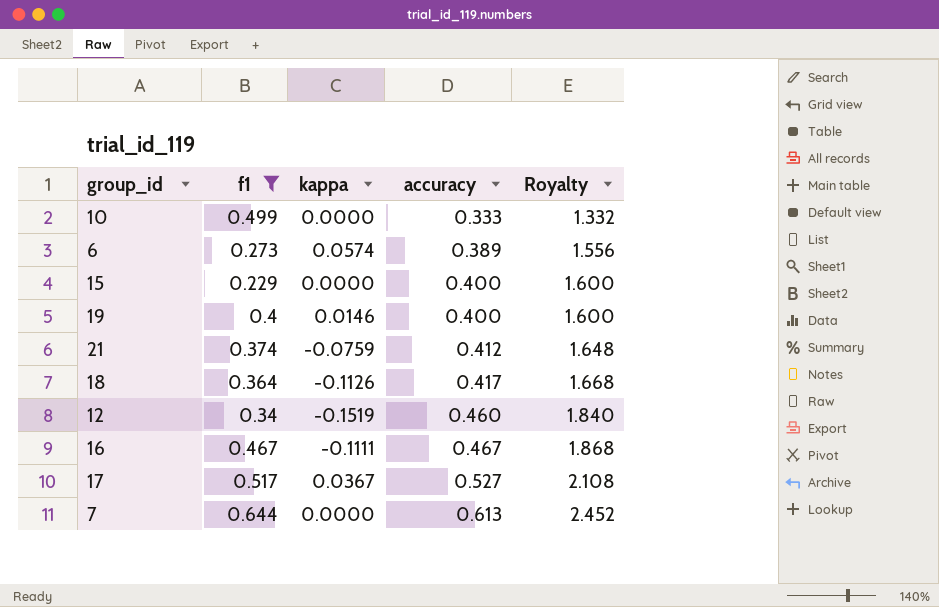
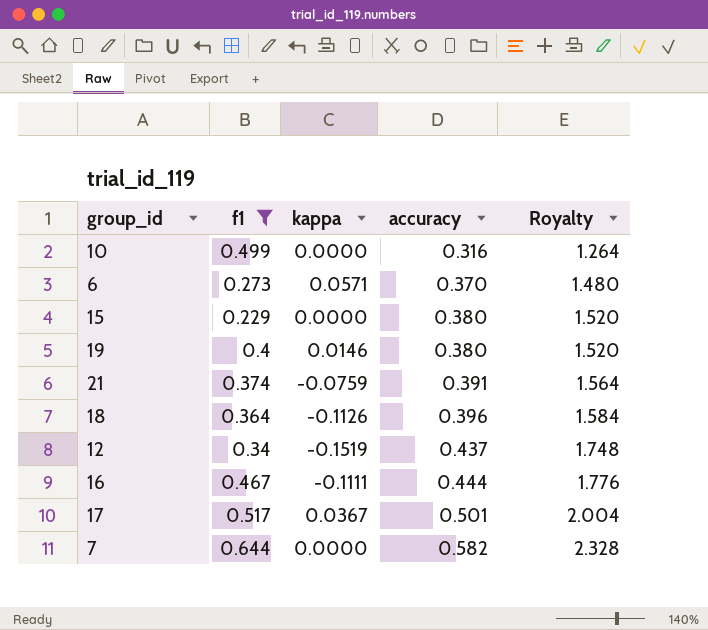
10 | accuracy: 0.333 -> 0.316
10 | Royalty: 1.332 -> 1.264
6 | kappa: 0.0574 -> 0.0571
6 | accuracy: 0.389 -> 0.370
6 | Royalty: 1.556 -> 1.480
15 | accuracy: 0.400 -> 0.380
15 | Royalty: 1.600 -> 1.520
19 | accuracy: 0.400 -> 0.380
19 | Royalty: 1.600 -> 1.520
21 | accuracy: 0.412 -> 0.391
21 | Royalty: 1.648 -> 1.564
18 | accuracy: 0.417 -> 0.396
18 | Royalty: 1.668 -> 1.584
12 | accuracy: 0.460 -> 0.437
12 | Royalty: 1.840 -> 1.748
16 | accuracy: 0.467 -> 0.444
16 | Royalty: 1.868 -> 1.776
17 | accuracy: 0.527 -> 0.501
17 | Royalty: 2.108 -> 2.004
7 | accuracy: 0.613 -> 0.582
7 | Royalty: 2.452 -> 2.328

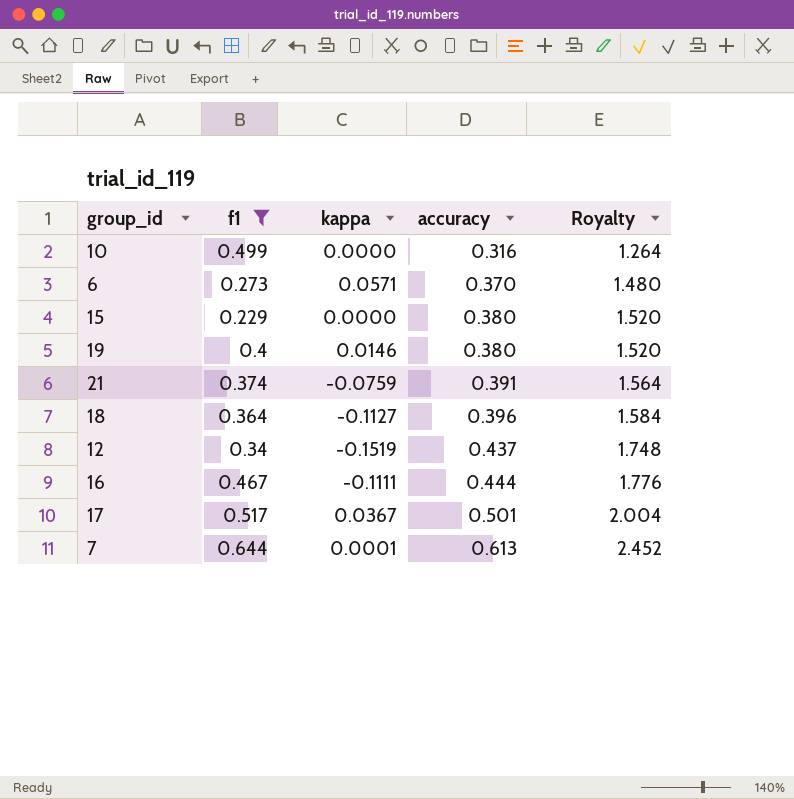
18 | kappa: -0.1126 -> -0.1127
7 | kappa: 0.0000 -> 0.0001
7 | accuracy: 0.582 -> 0.613
7 | Royalty: 2.328 -> 2.452

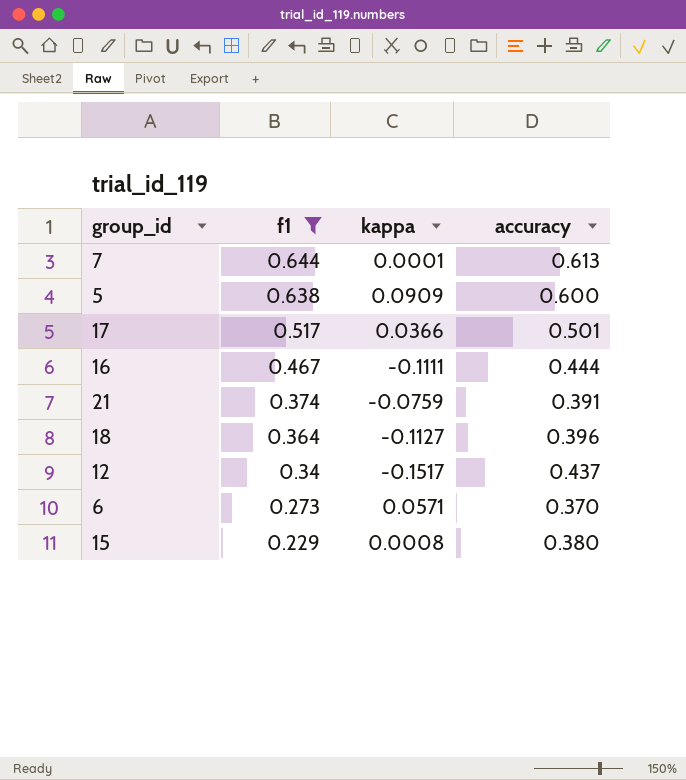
row order: accuracy ascending -> f1 descending
column Royalty | formula: [accuracy] * 4 -> none
row 10: 0.499 | 0.0000 | 0.316 | 1.264 -> none
row 19: 0.4 | 0.0146 | 0.380 | 1.520 -> none
row 5: none -> 0.638 | 0.0909 | 0.600
17 | kappa: 0.0367 -> 0.0366
12 | kappa: -0.1519 -> -0.1517
15 | kappa: 0.0000 -> 0.0008

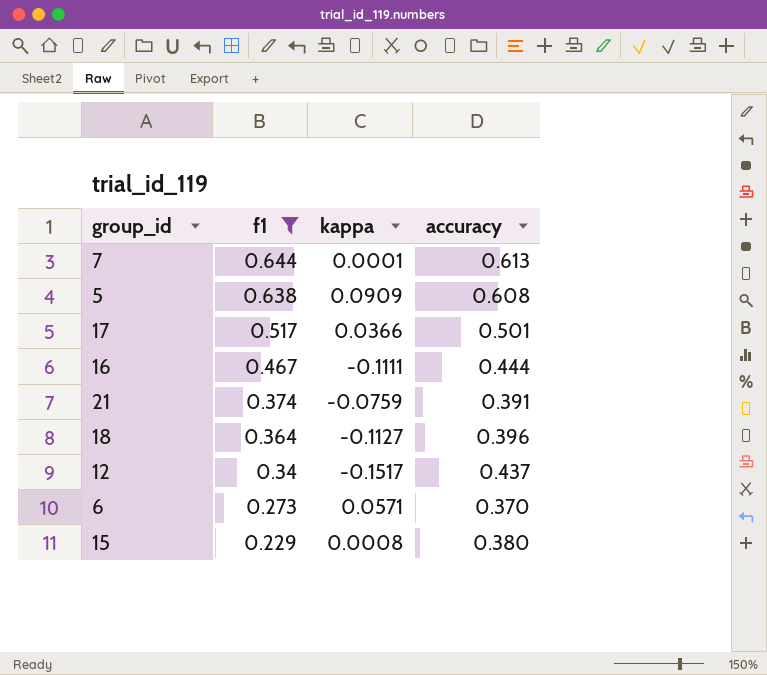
5 | accuracy: 0.600 -> 0.608

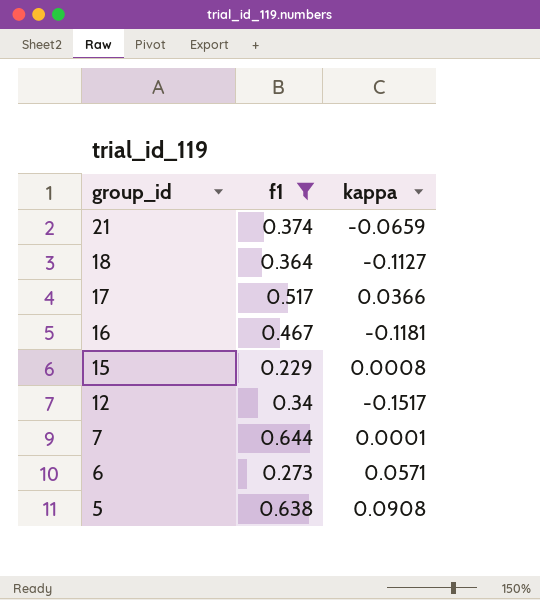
row order: f1 descending -> group_id descending
column accuracy | position: 4 -> none
21 | kappa: -0.0759 -> -0.0659
16 | kappa: -0.1111 -> -0.1181
5 | kappa: 0.0909 -> 0.0908

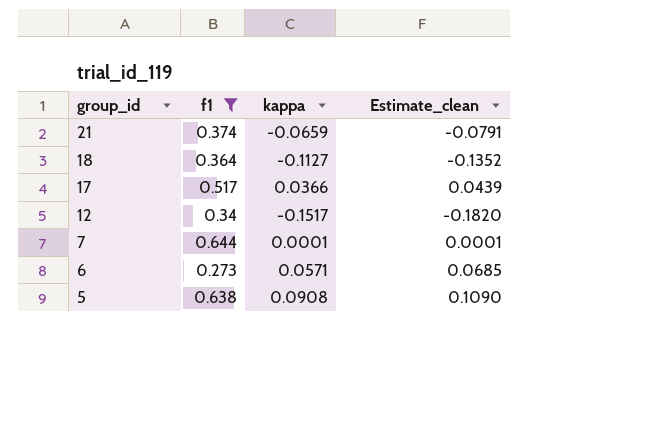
column Estimate_clean | formula: none -> [kappa] * 1.2
row 16: 0.467 | -0.1181 -> none
row 15: 0.229 | 0.0008 -> none

